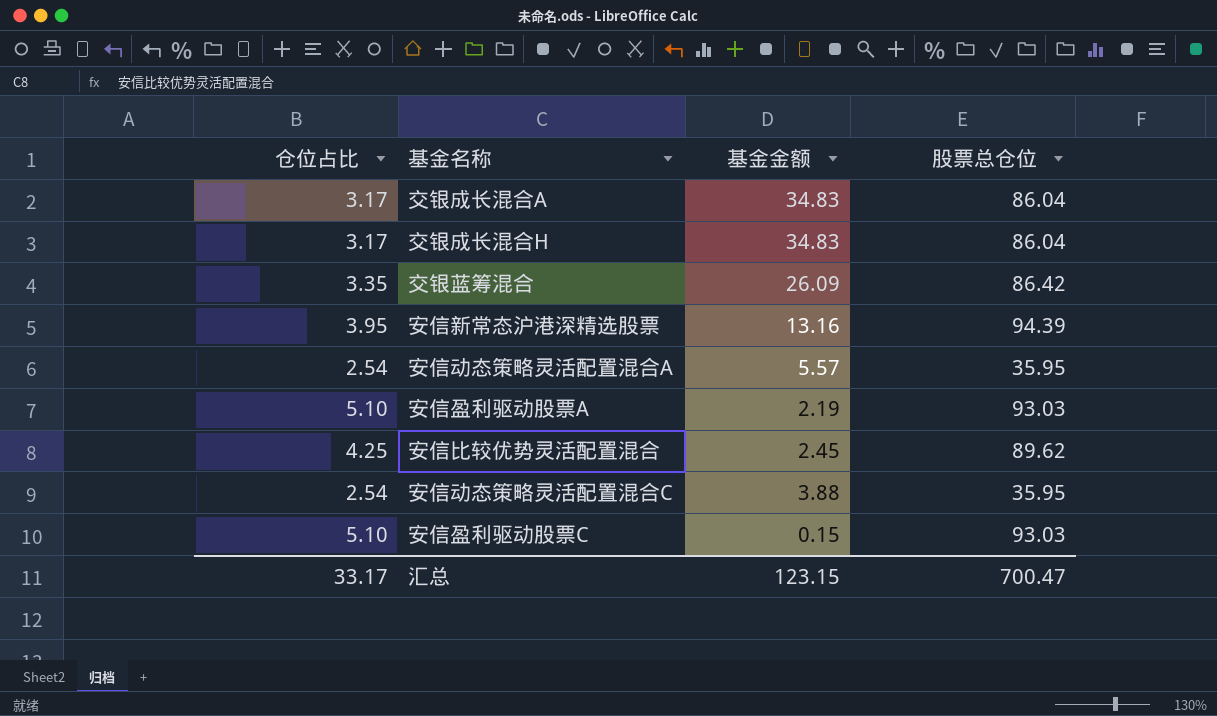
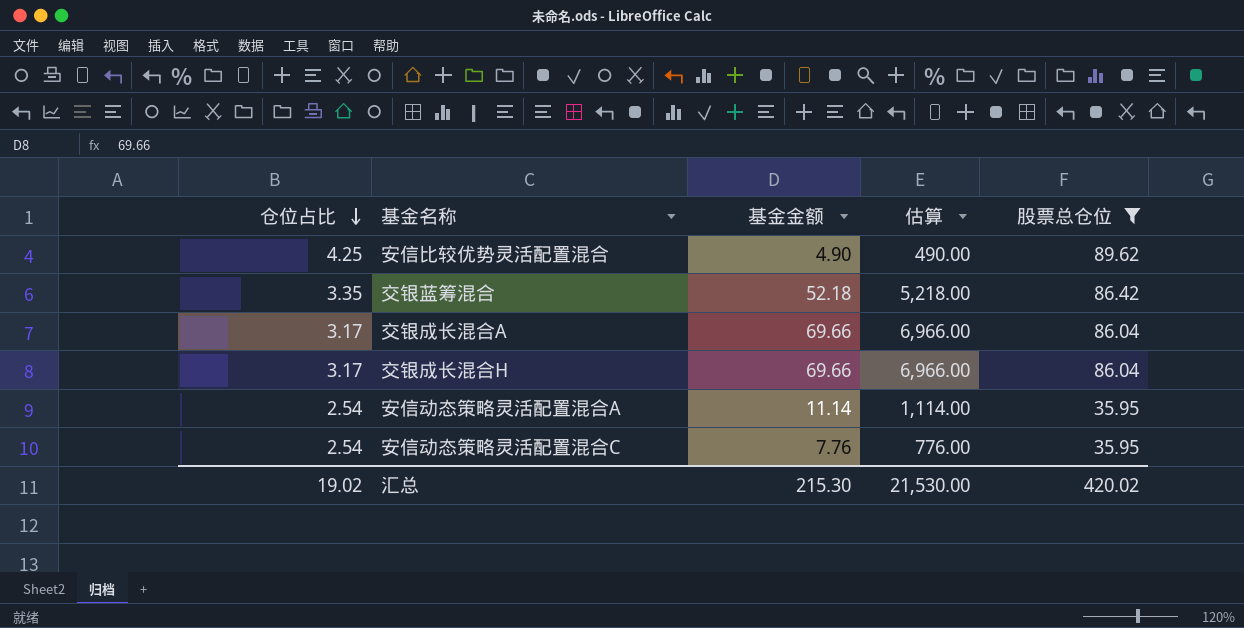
filter: none -> 股票总仓位 <= 89.62
row order: none -> 仓位占比 descending
column 估算 | formula: none -> [基金金额] * 100
安信比较优势灵活配置混合 | 基金金额: 2.45 -> 4.90
交银蓝筹混合 | 基金金额: 26.09 -> 52.18
交银成长混合A | 基金金额: 34.83 -> 69.66
交银成长混合H | 基金金额: 34.83 -> 69.66
安信动态策略灵活配置混合A | 基金金额: 5.57 -> 11.14
安信动态策略灵活配置混合C | 基金金额: 3.88 -> 7.76
汇总 | 仓位占比: 33.17 -> 19.02
汇总 | 基金金额: 123.15 -> 215.30
汇总 | 股票总仓位: 700.47 -> 420.02

